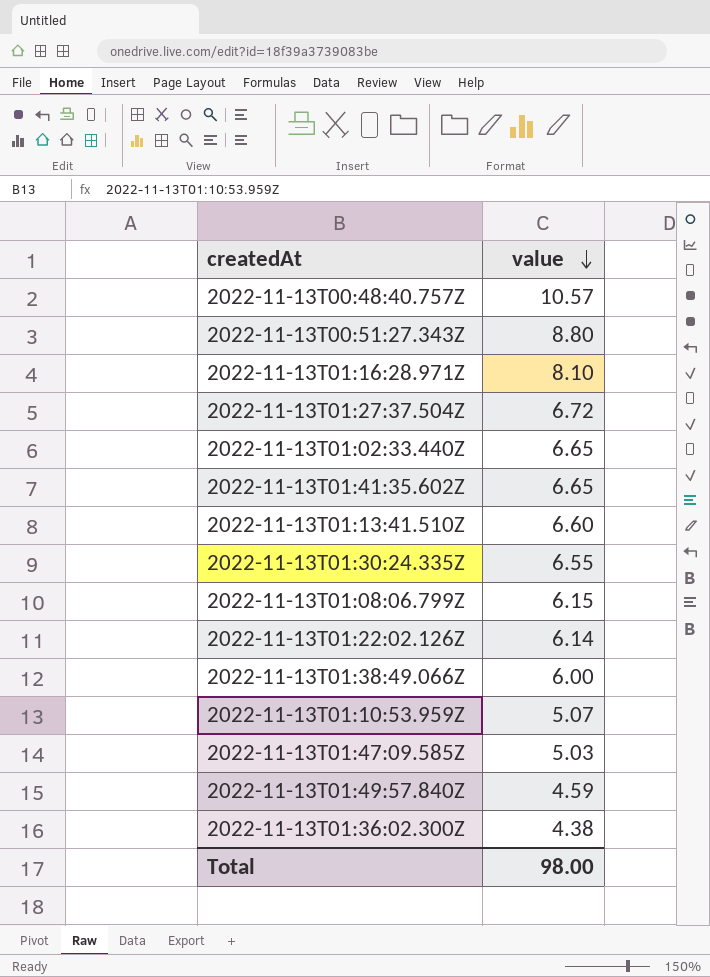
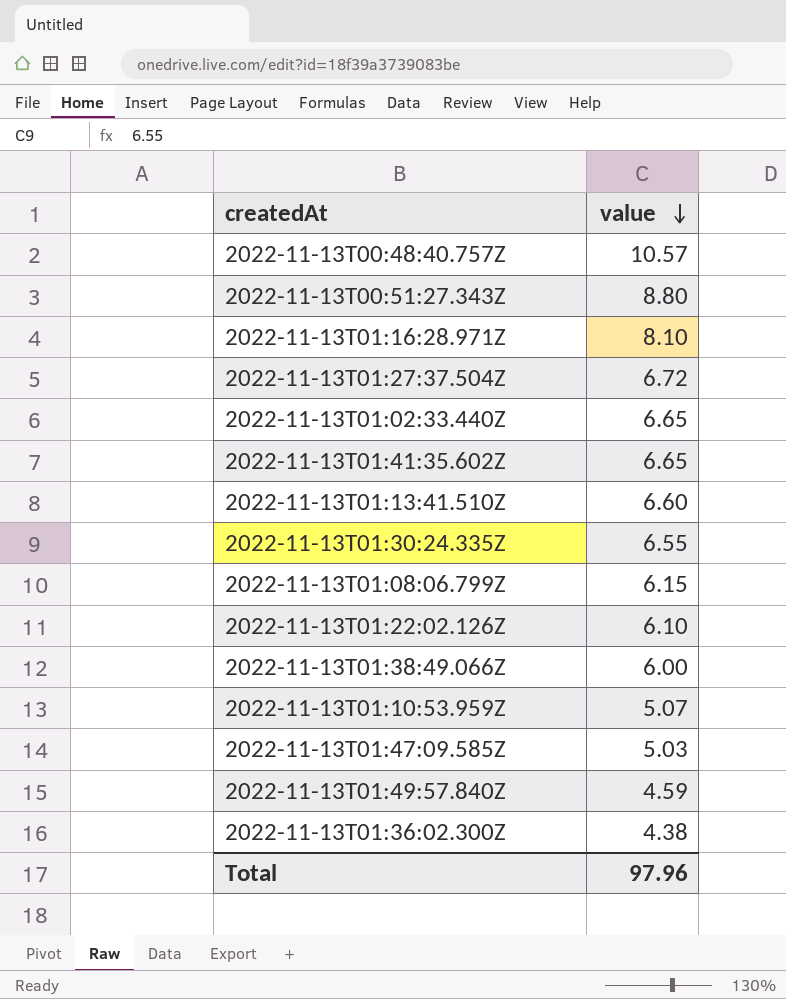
2022-11-13T01:22:02.126Z | value: 6.14 -> 6.10
Total | value: 98.00 -> 97.96

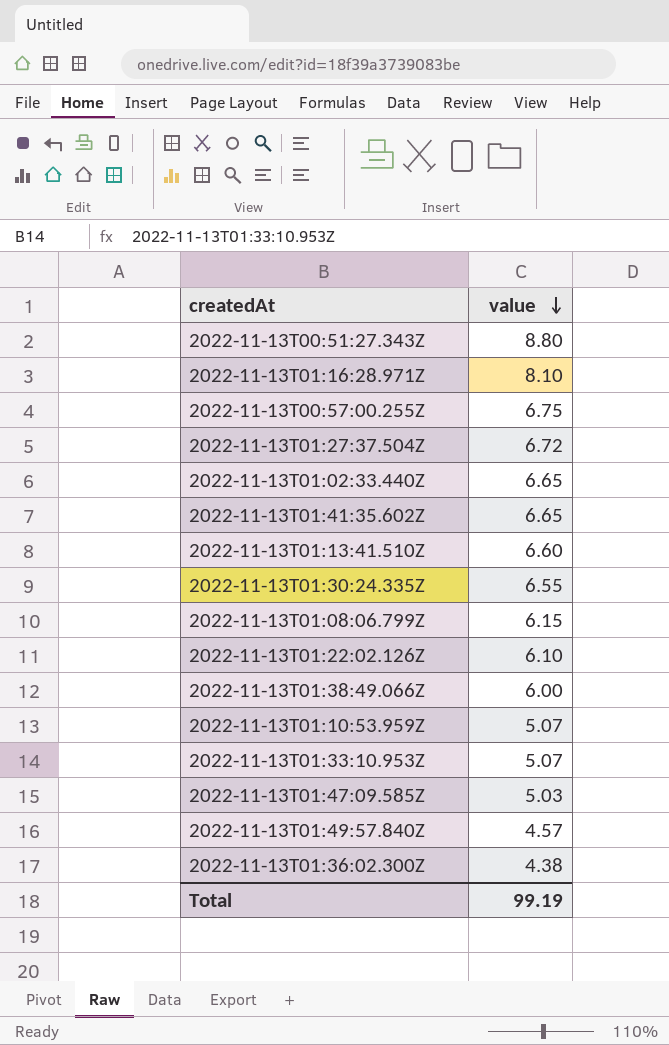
row 2022-11-13T00:48:40.757Z: 10.57 -> none
row 2022-11-13T00:57:00.255Z: none -> 6.75
row 2022-11-13T01:33:10.953Z: none -> 5.07
2022-11-13T01:49:57.840Z | value: 4.59 -> 4.57
Total | value: 97.96 -> 99.19

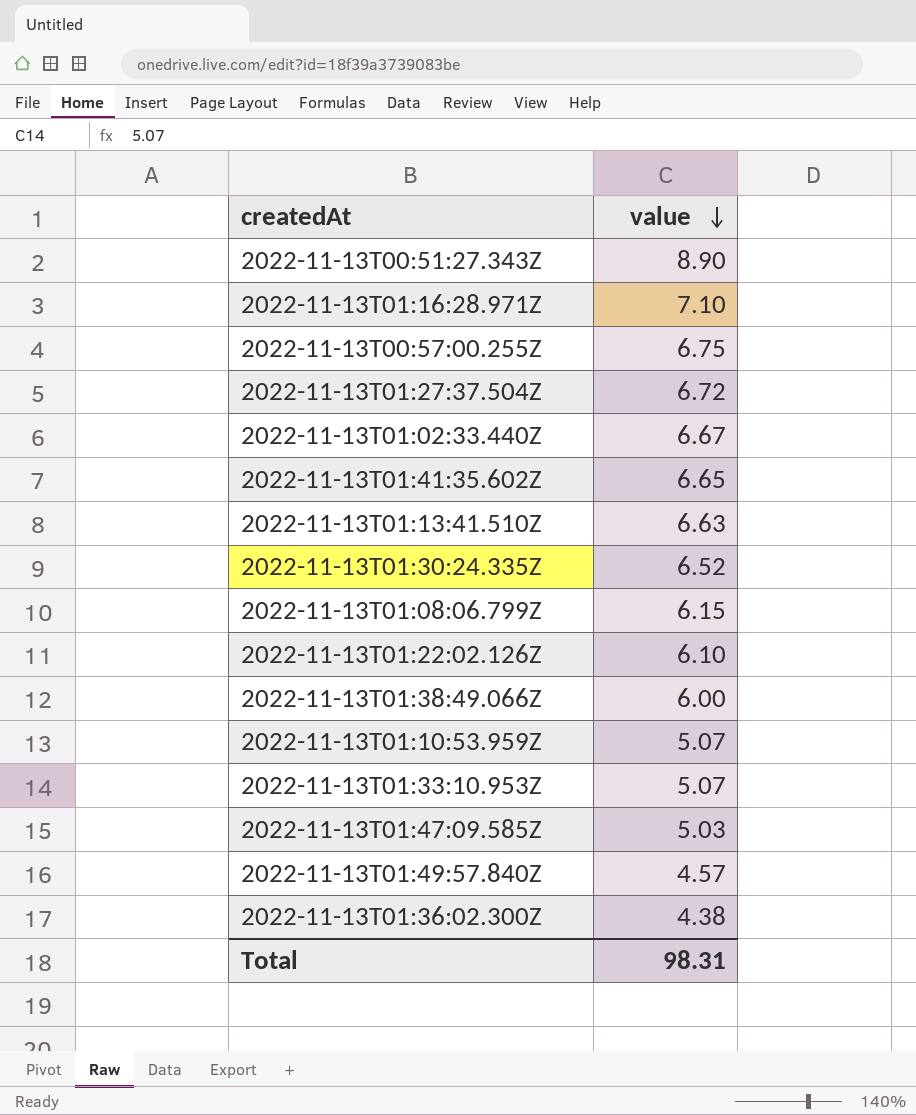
2022-11-13T00:51:27.343Z | value: 8.80 -> 8.90
2022-11-13T01:16:28.971Z | value: 8.10 -> 7.10
2022-11-13T01:02:33.440Z | value: 6.65 -> 6.67
2022-11-13T01:13:41.510Z | value: 6.60 -> 6.63
2022-11-13T01:30:24.335Z | value: 6.55 -> 6.52
Total | value: 99.19 -> 98.31

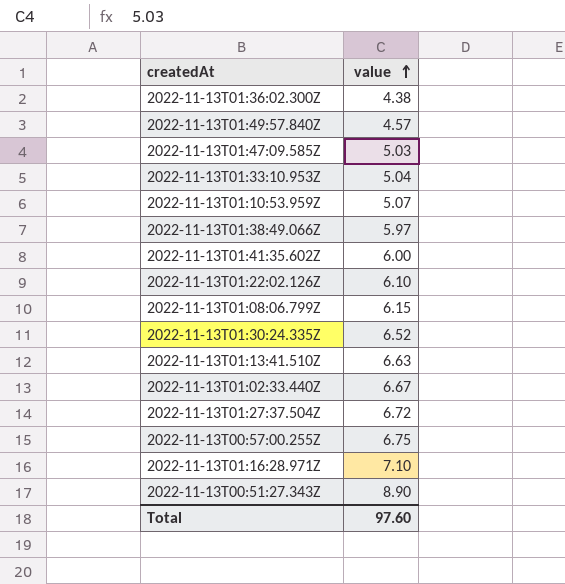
row order: value descending -> value ascending
2022-11-13T01:33:10.953Z | value: 5.07 -> 5.04
2022-11-13T01:38:49.066Z | value: 6.00 -> 5.97
2022-11-13T01:41:35.602Z | value: 6.65 -> 6.00
Total | value: 98.31 -> 97.60

